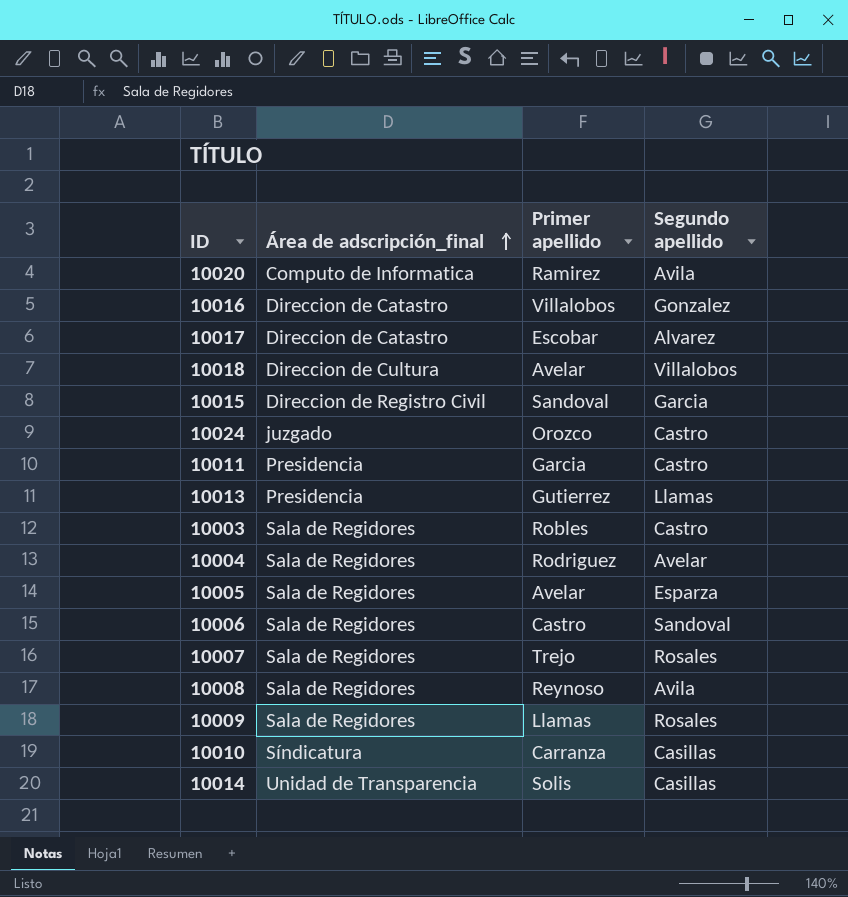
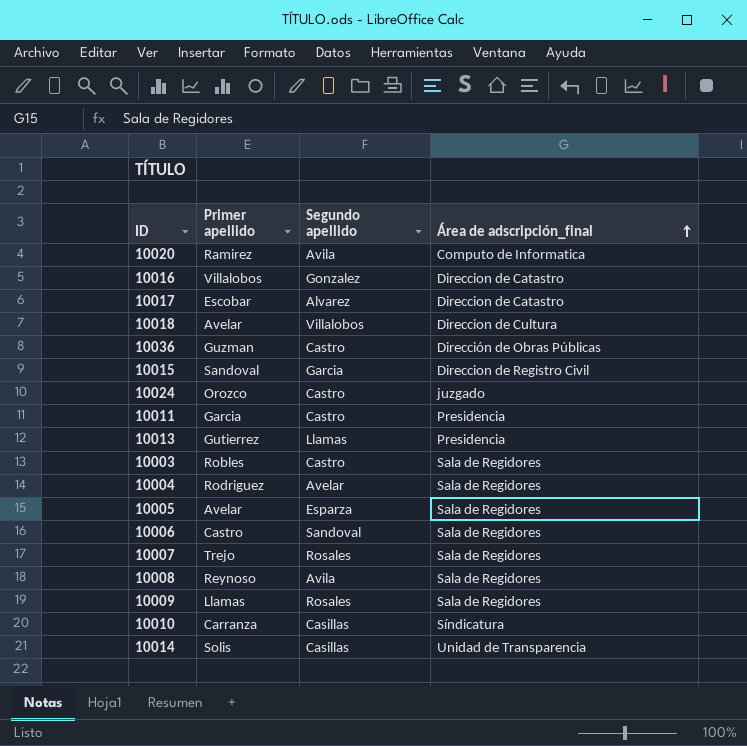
column Área de adscripción_final | position: 2 -> 4
row 10036: none -> Guzman | Castro | Dirección de Obras Públicas

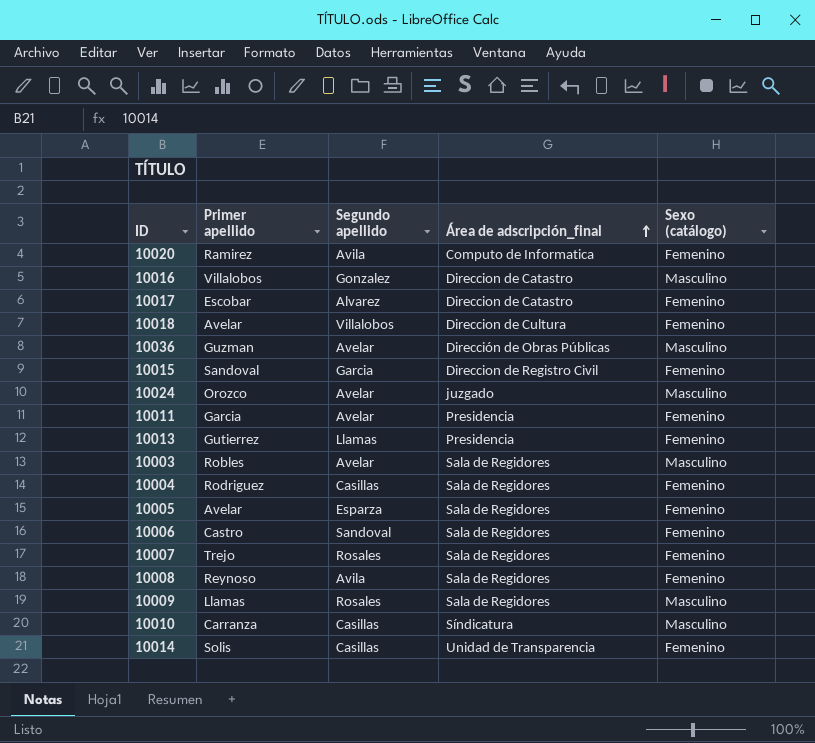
column Sexo (catálogo) | position: none -> 5
10036 | Segundo apellido: Castro -> Avelar
10024 | Segundo apellido: Castro -> Avelar
10011 | Segundo apellido: Castro -> Avelar
10003 | Segundo apellido: Castro -> Avelar
10004 | Segundo apellido: Avelar -> Casillas

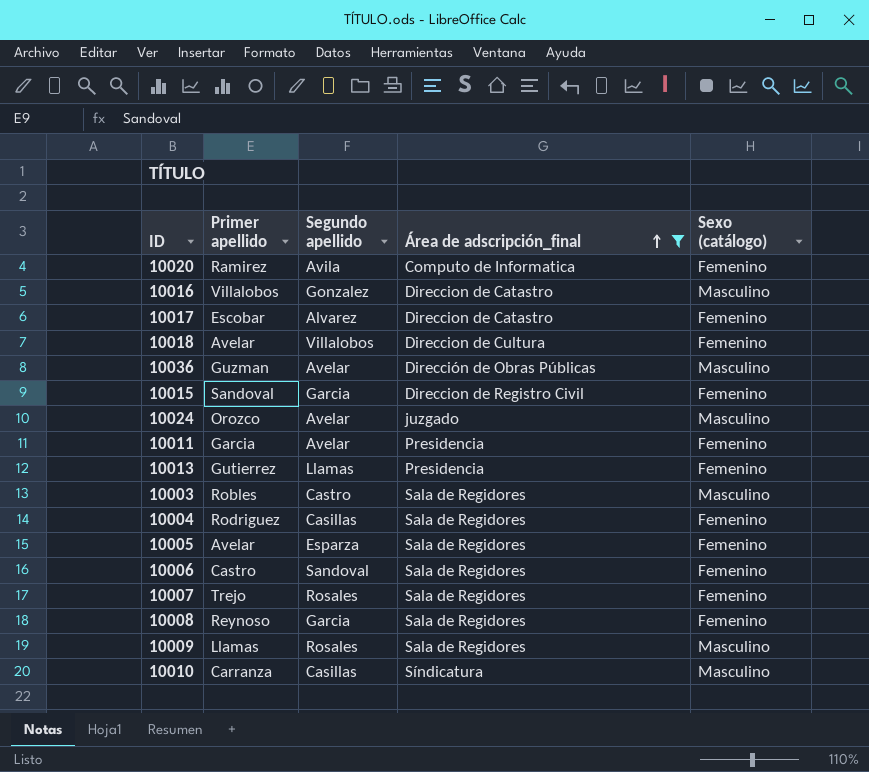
filter: none -> Área de adscripción_final != Unidad de Transparencia
10003 | Segundo apellido: Avelar -> Castro
10008 | Segundo apellido: Avila -> Garcia

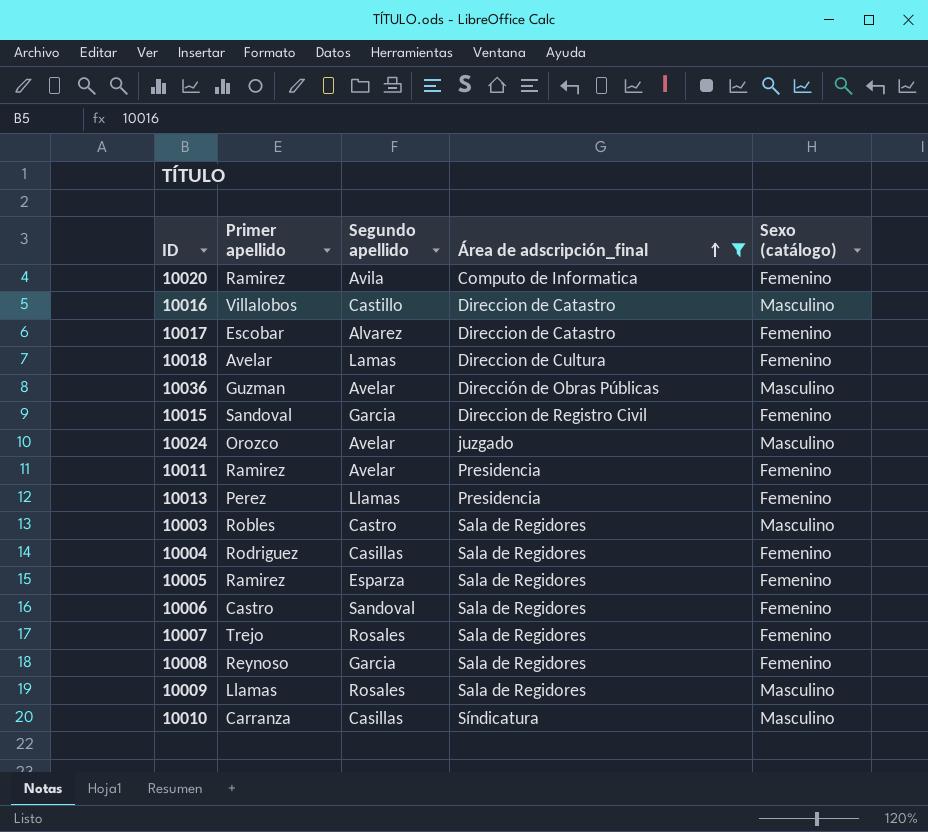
10016 | Segundo apellido: Gonzalez -> Castillo
10018 | Segundo apellido: Villalobos -> Lamas
10011 | Primer apellido: Garcia -> Ramirez
10013 | Primer apellido: Gutierrez -> Perez
10005 | Primer apellido: Avelar -> Ramirez

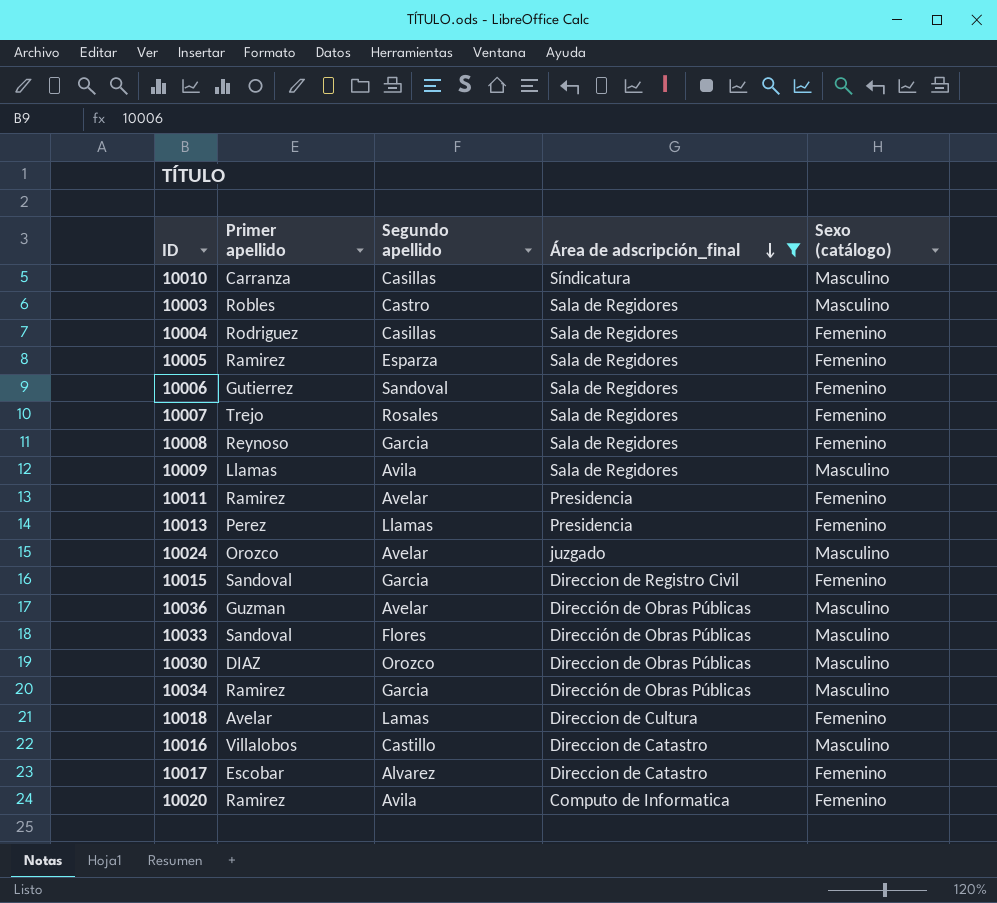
row order: Área de adscripción_final ascending -> Área de adscripción_final descending
10006 | Primer apellido: Castro -> Gutierrez
10009 | Segundo apellido: Rosales -> Avila
row 10033: none -> Sandoval | Flores | Dirección de Obras Públicas | Masculino
row 10030: none -> DIAZ | Orozco | Direccion de Obras Públicas | Masculino
row 10034: none -> Ramirez | Garcia | Dirección de Obras Públicas | Masculino

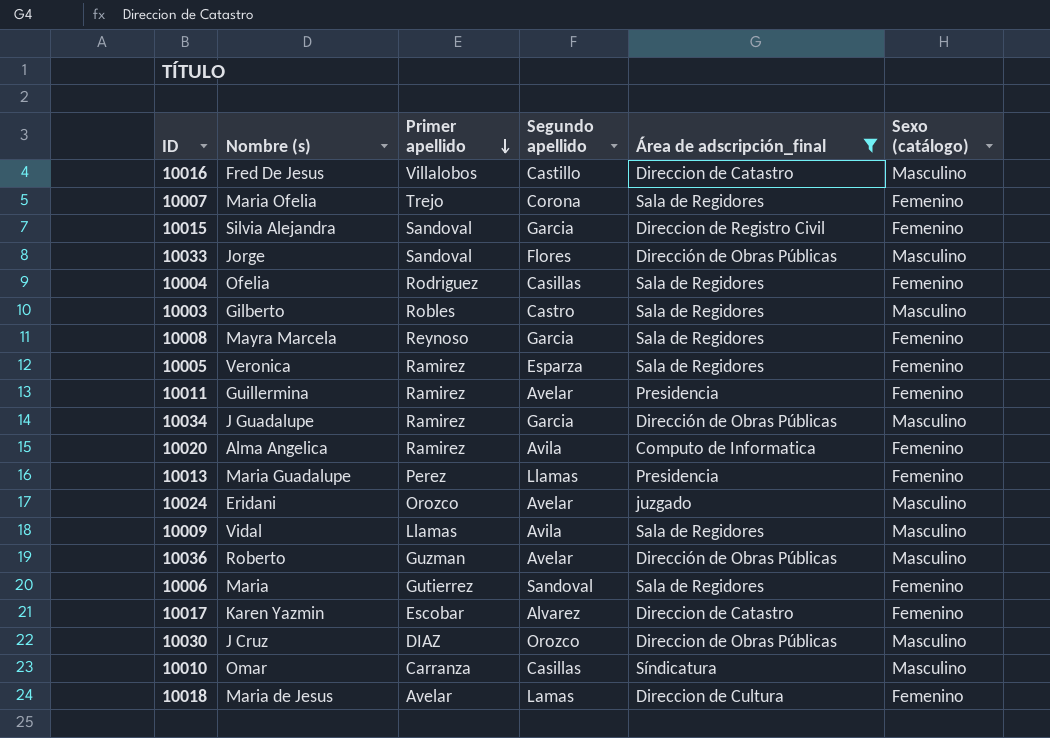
row order: Área de adscripción_final descending -> Primer apellido descending
column Nombre (s) | position: none -> 2
10007 | Segundo apellido: Rosales -> Corona

